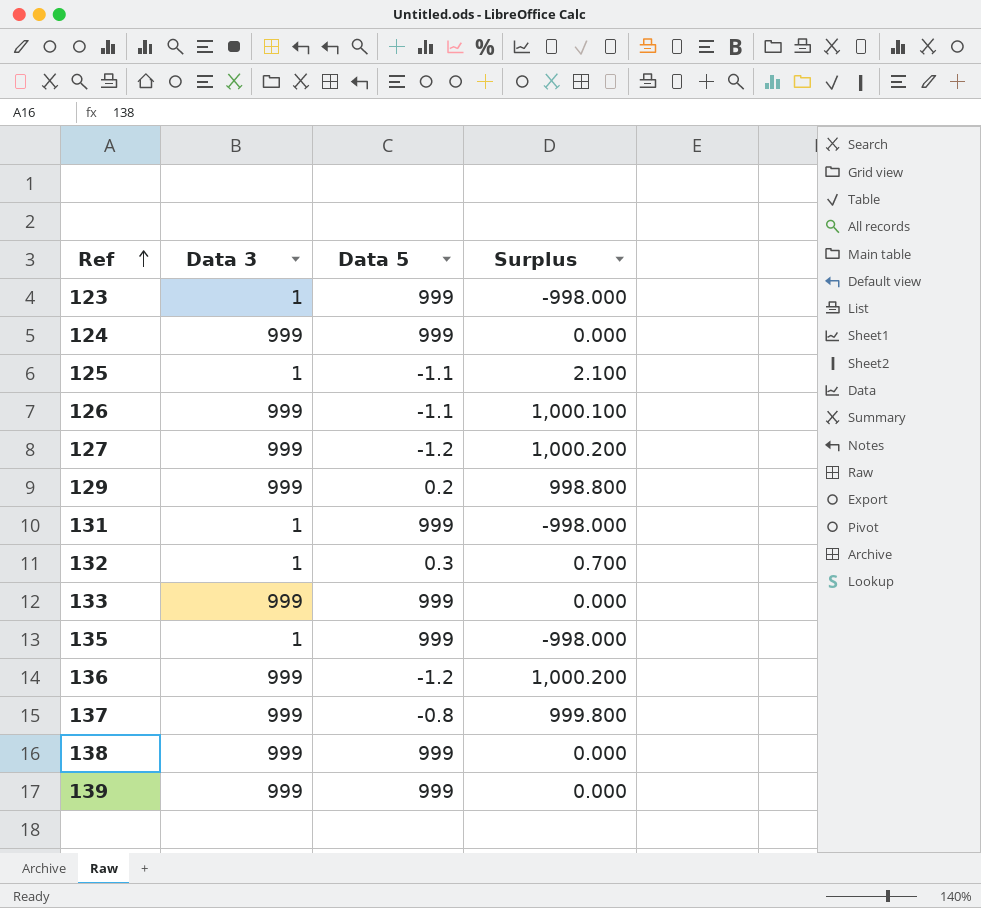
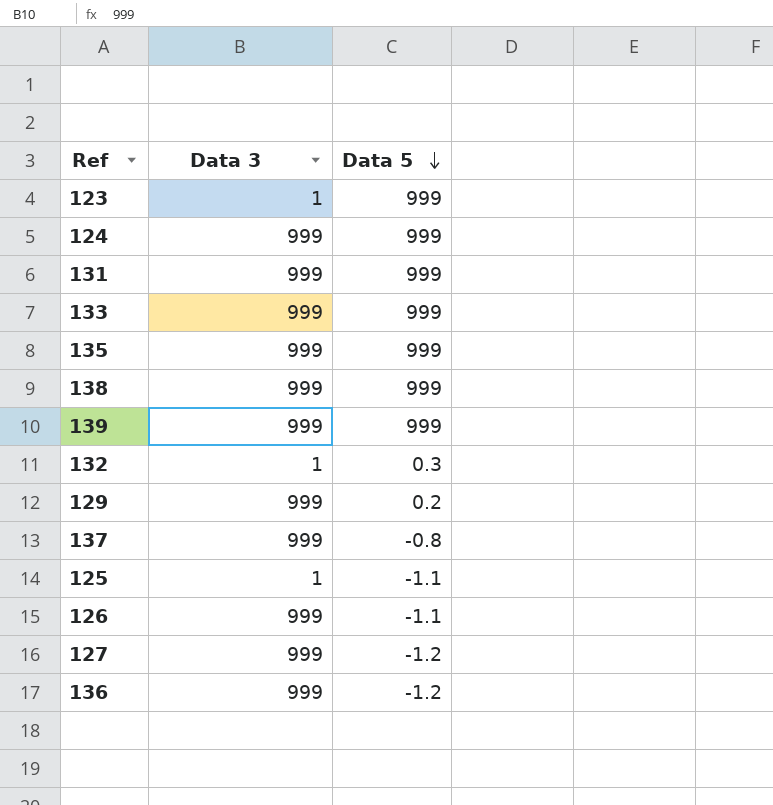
row order: Ref ascending -> Data 5 descending
column Surplus | formula: [Data 3] - [Data 5] -> none
131 | Data 3: 1 -> 999
135 | Data 3: 1 -> 999

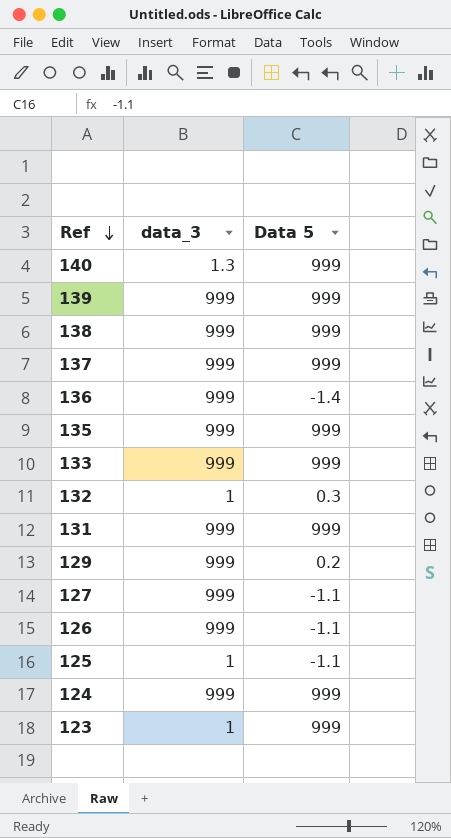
row order: Data 5 descending -> Ref descending
column name: Data 3 -> data_3
row 140: none -> 1.3 | 999
137 | Data 5: -0.8 -> 999
136 | Data 5: -1.2 -> -1.4
127 | Data 5: -1.2 -> -1.1

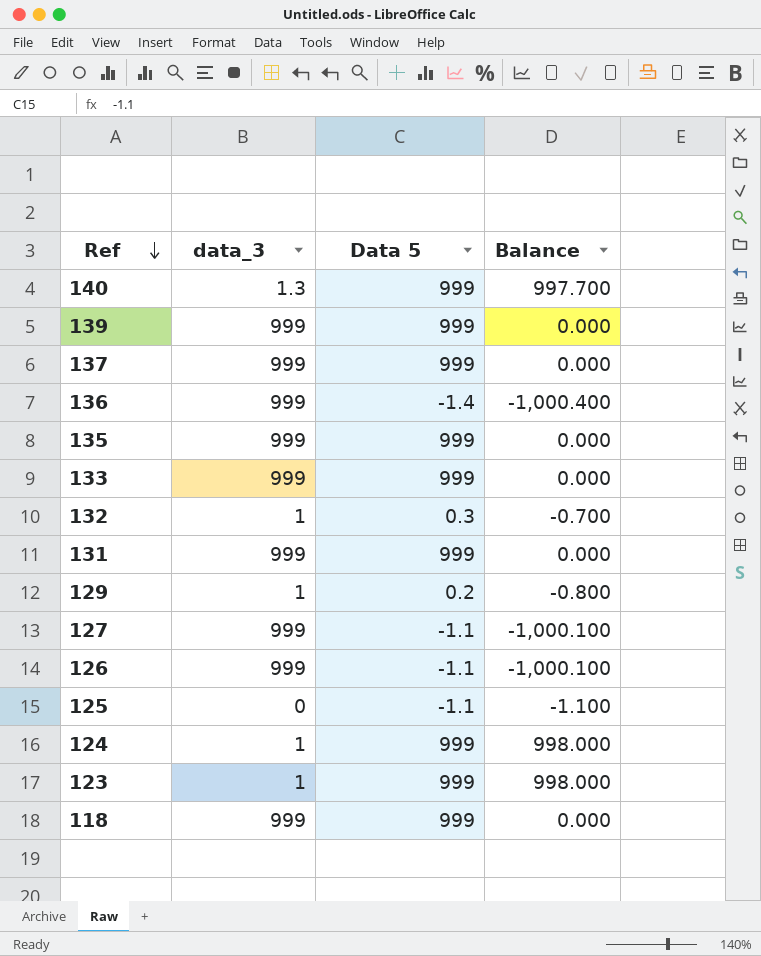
column Balance | formula: none -> [Data 5] - [data_3]
row 138: 999 | 999 -> none
129 | data_3: 999 -> 1
125 | data_3: 1 -> 0
124 | data_3: 999 -> 1
row 118: none -> 999 | 999 | 0.000

